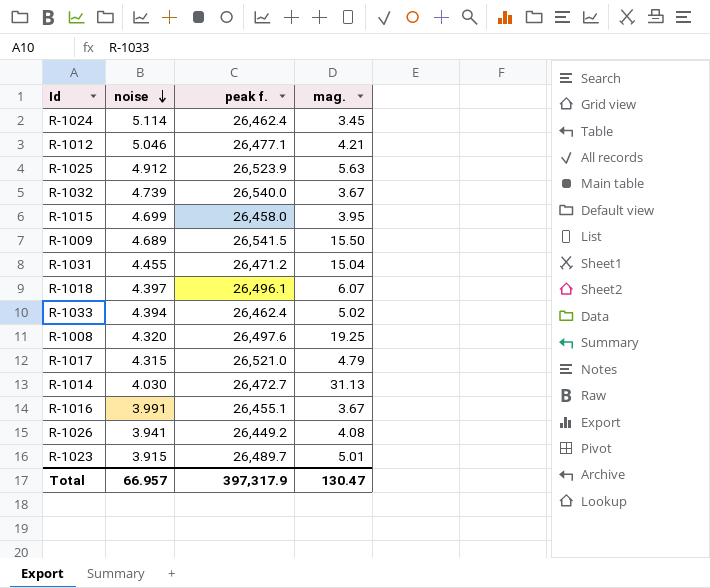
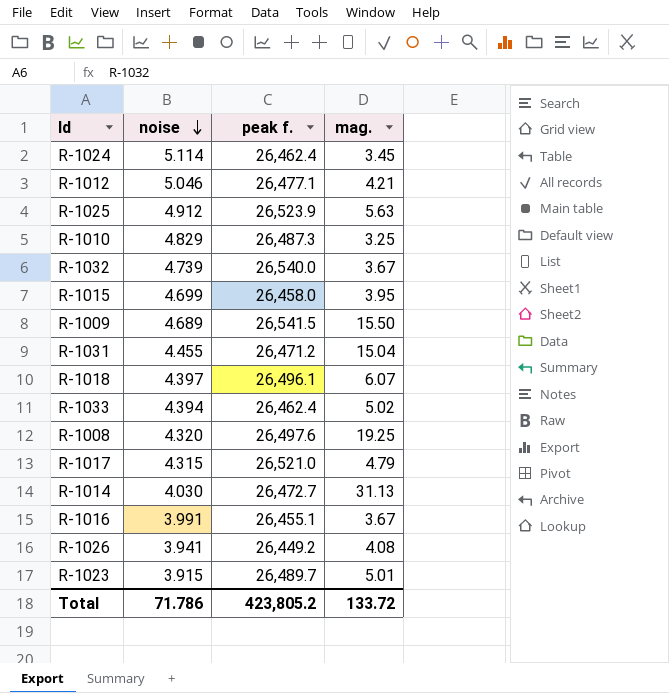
row R-1010: none -> 4.829 | 26,487.3 | 3.25
Total | noise: 66.957 -> 71.786
Total | peak f.: 397,317.9 -> 423,805.2
Total | mag.: 130.47 -> 133.72

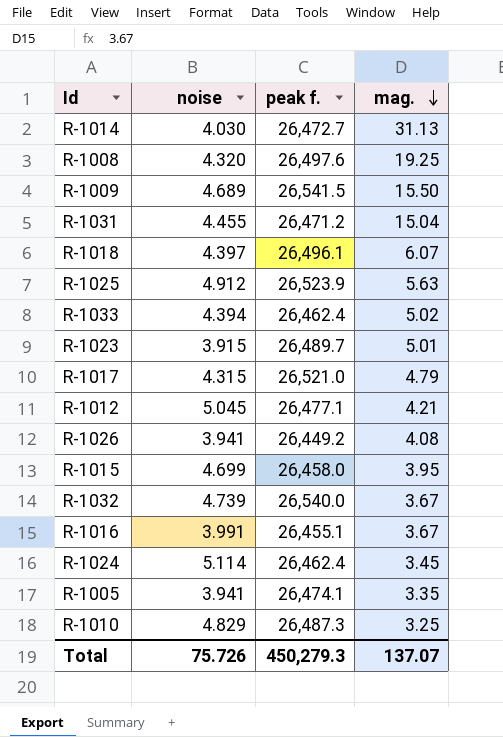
row order: noise descending -> mag. descending
R-1012 | noise: 5.046 -> 5.045
row R-1005: none -> 3.941 | 26,474.1 | 3.35
Total | noise: 71.786 -> 75.726
Total | peak f.: 423,805.2 -> 450,279.3
Total | mag.: 133.72 -> 137.07

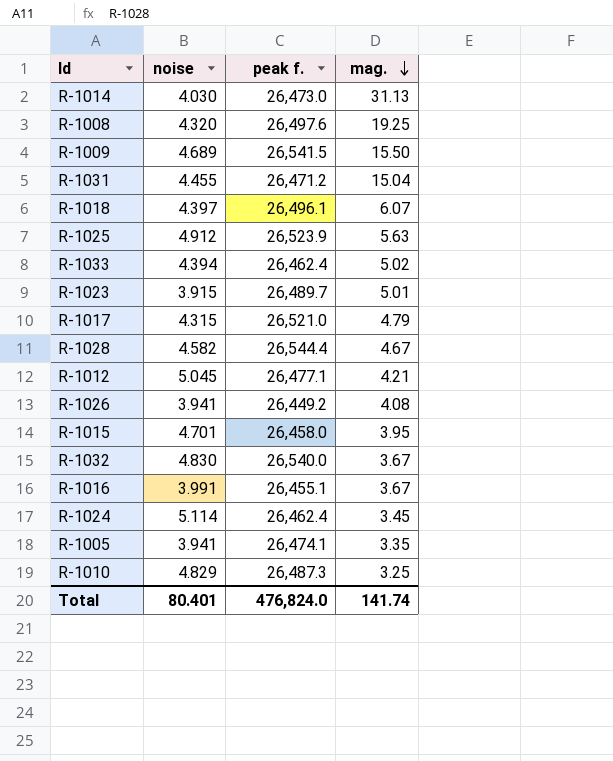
R-1014 | peak f.: 26,472.7 -> 26,473.0
row R-1028: none -> 4.582 | 26,544.4 | 4.67
R-1015 | noise: 4.699 -> 4.701
R-1032 | noise: 4.739 -> 4.830
Total | noise: 75.726 -> 80.401
Total | peak f.: 450,279.3 -> 476,824.0
Total | mag.: 137.07 -> 141.74

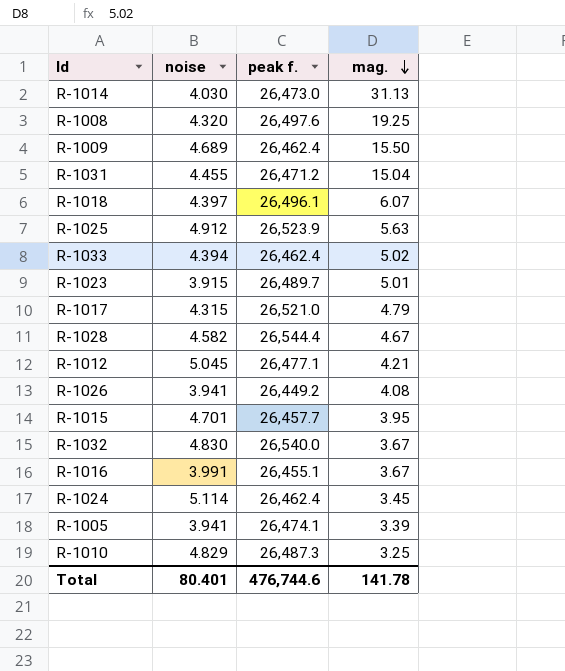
R-1009 | peak f.: 26,541.5 -> 26,462.4
R-1015 | peak f.: 26,458.0 -> 26,457.7
R-1005 | mag.: 3.35 -> 3.39
Total | peak f.: 476,824.0 -> 476,744.6
Total | mag.: 141.74 -> 141.78

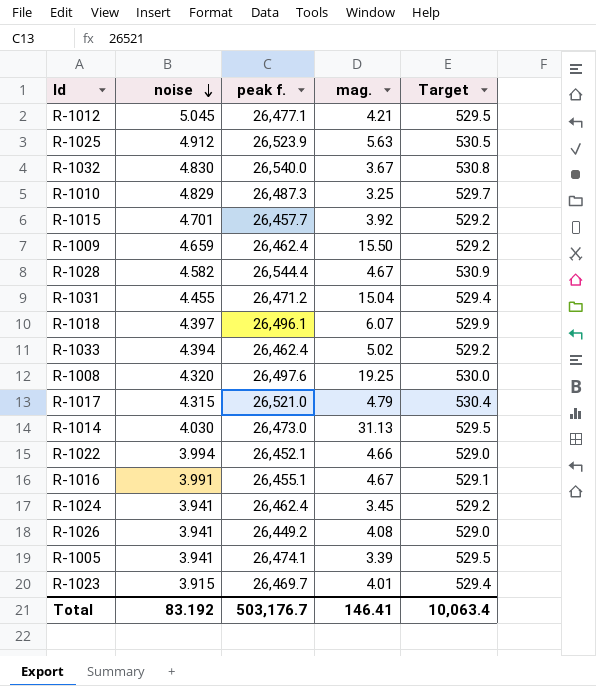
row order: mag. descending -> noise descending
column Target | formula: none -> [peak f.] * 0.02
R-1015 | mag.: 3.95 -> 3.92
R-1009 | noise: 4.689 -> 4.659
row R-1022: none -> 3.994 | 26,452.1 | 4.66 | 529.0
R-1016 | mag.: 3.67 -> 4.67
R-1024 | noise: 5.114 -> 3.941
R-1023 | peak f.: 26,489.7 -> 26,469.7
R-1023 | mag.: 5.01 -> 4.01
Total | noise: 80.401 -> 83.192
Total | peak f.: 476,744.6 -> 503,176.7
Total | mag.: 141.78 -> 146.41

